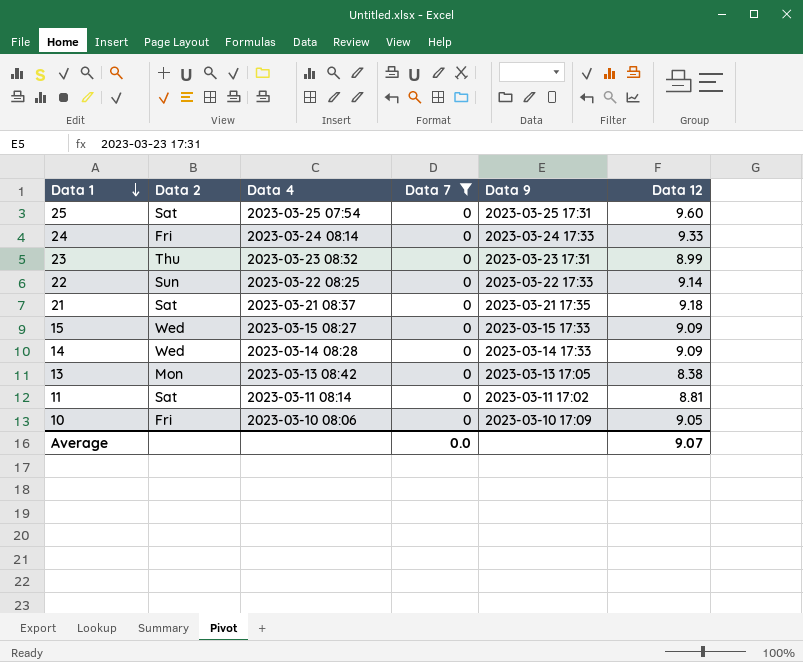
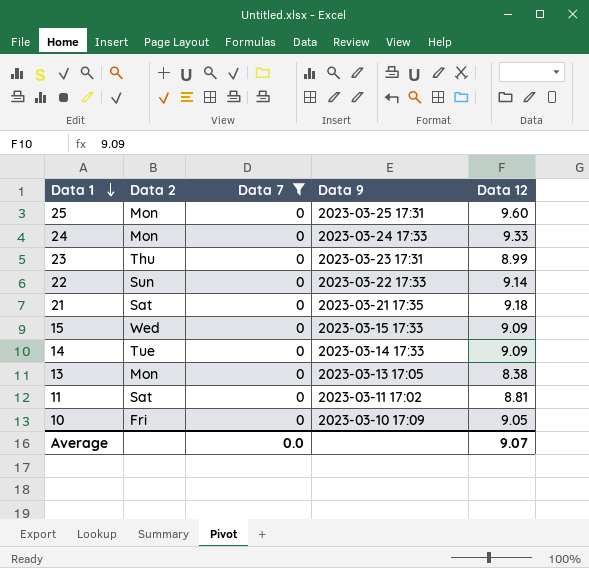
column Data 4 | position: 3 -> none
25 | Data 2: Sat -> Mon
24 | Data 2: Fri -> Mon
14 | Data 2: Wed -> Tue

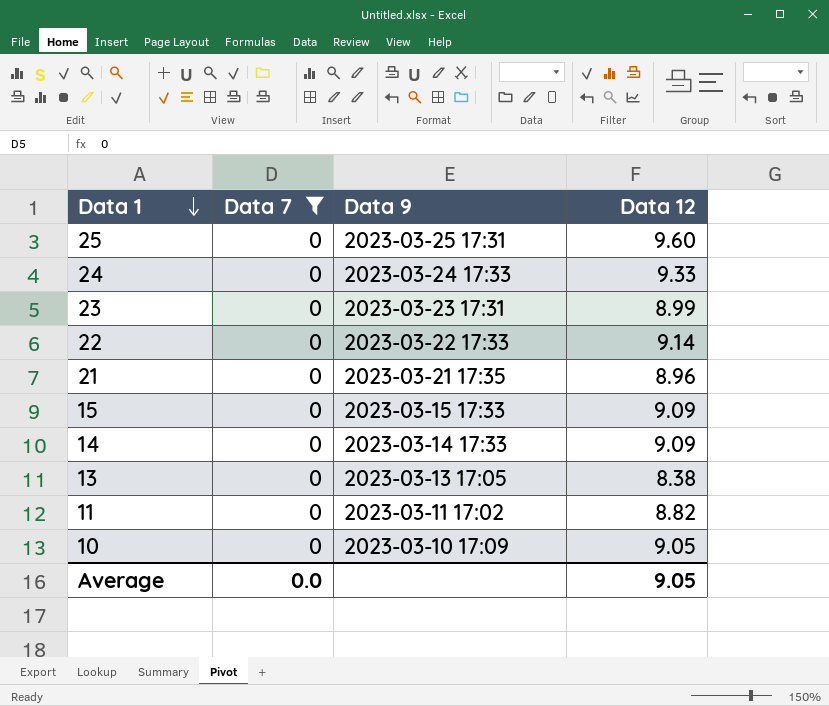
column Data 2 | position: 2 -> none
21 | Data 12: 9.18 -> 8.96
11 | Data 12: 8.81 -> 8.82
Average | Data 12: 9.07 -> 9.05

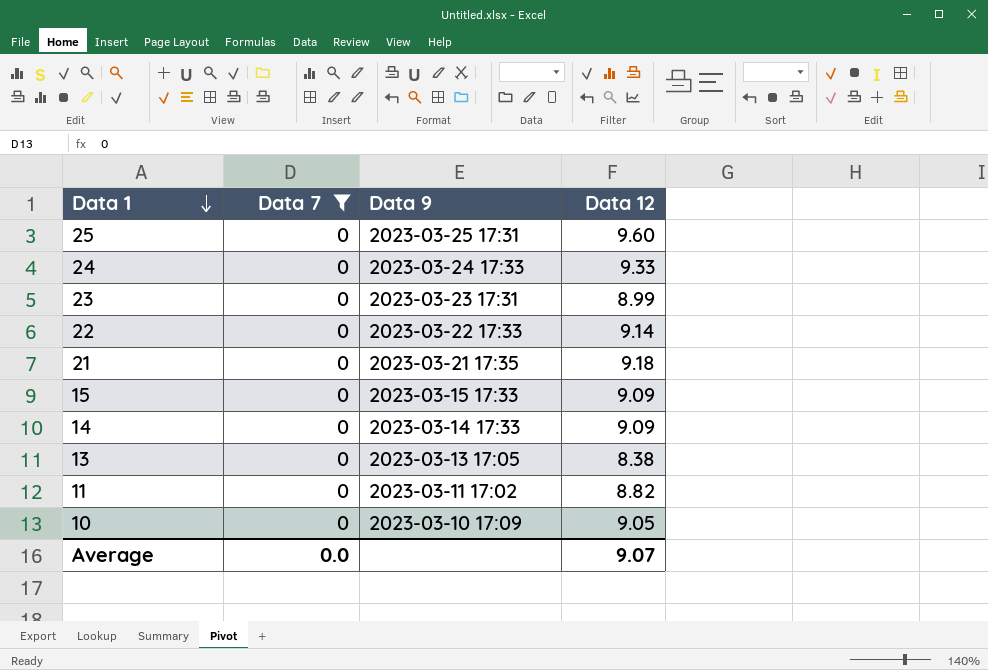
21 | Data 12: 8.96 -> 9.18
Average | Data 12: 9.05 -> 9.07

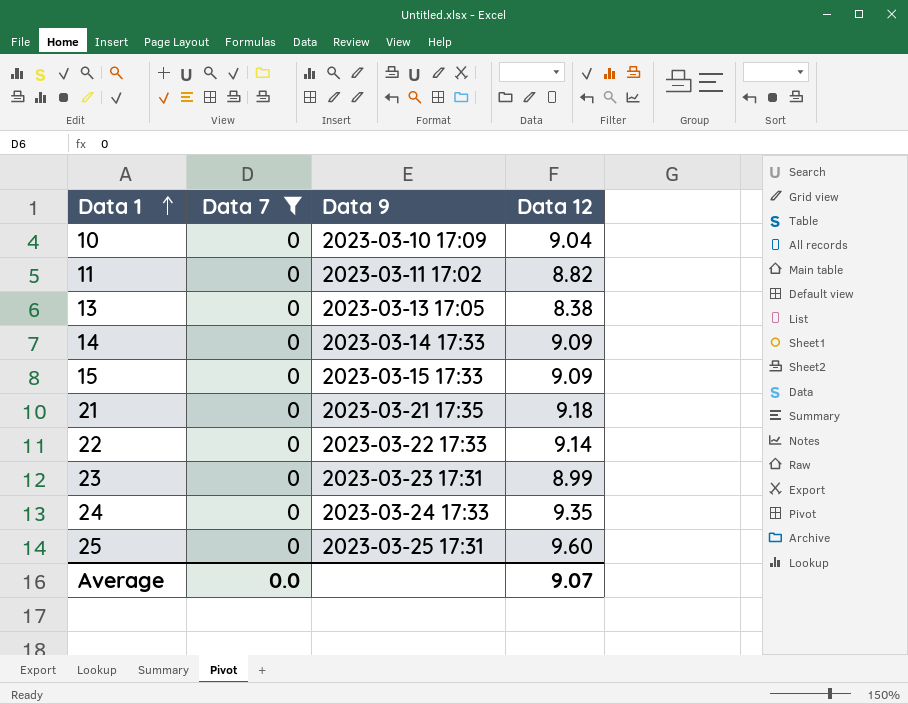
row order: Data 1 descending -> Data 1 ascending
10 | Data 12: 9.05 -> 9.04
24 | Data 12: 9.33 -> 9.35

